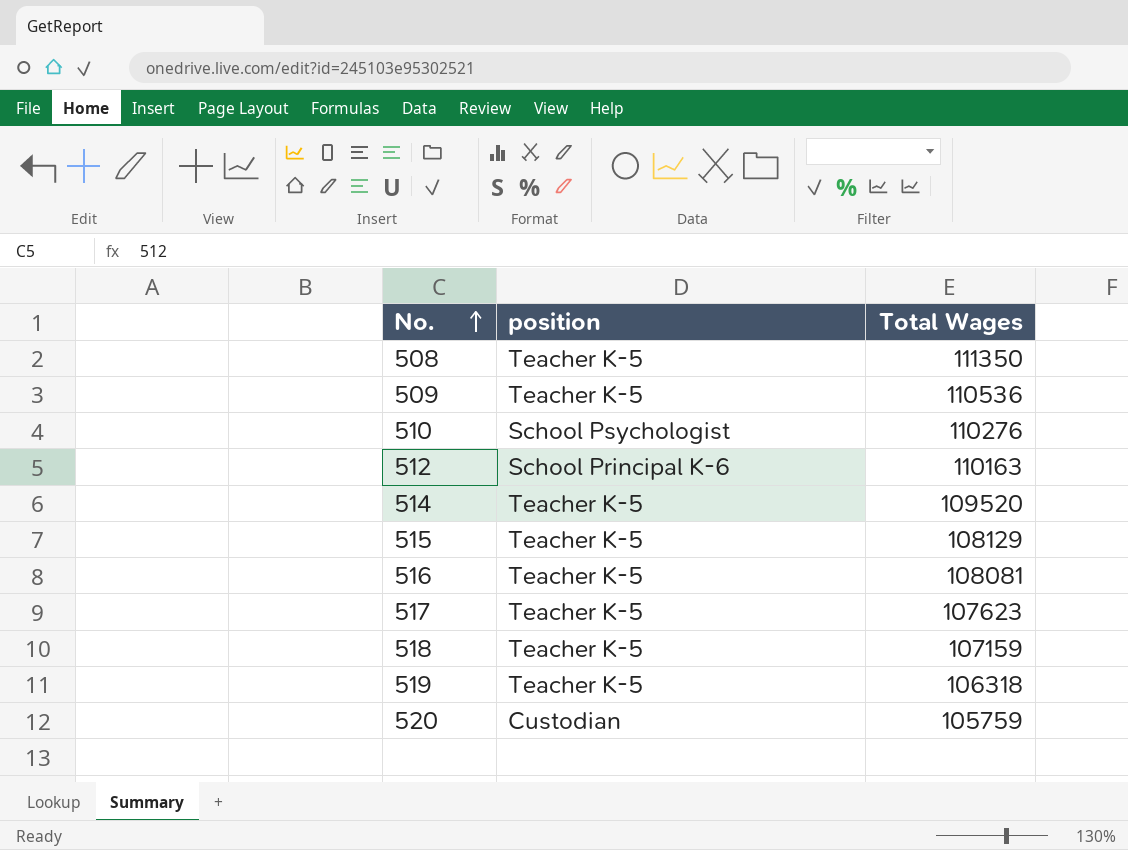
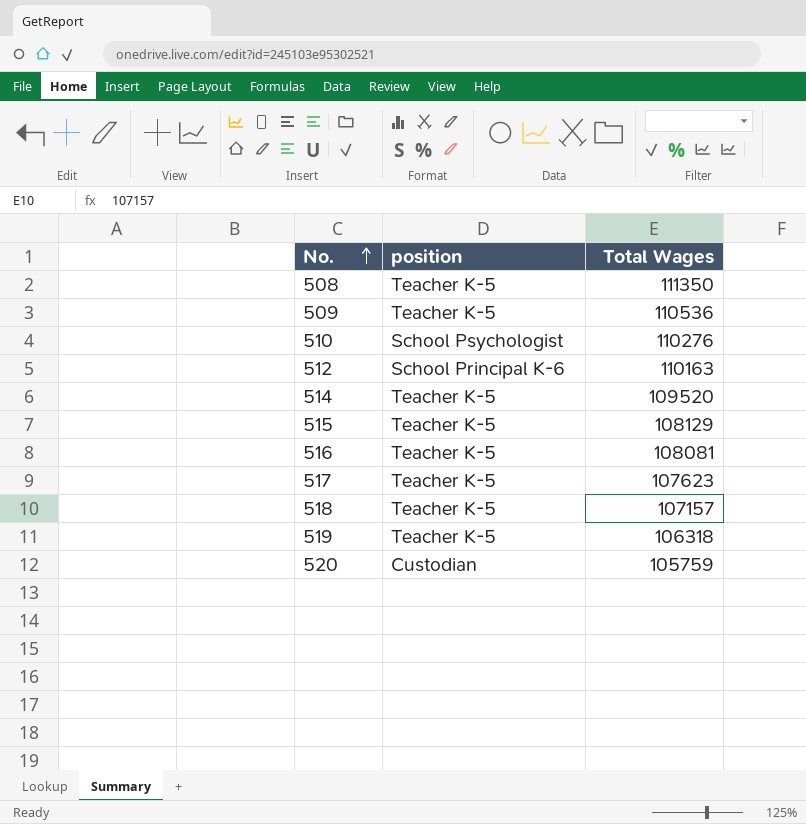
518 | Total Wages: 107159 -> 107157

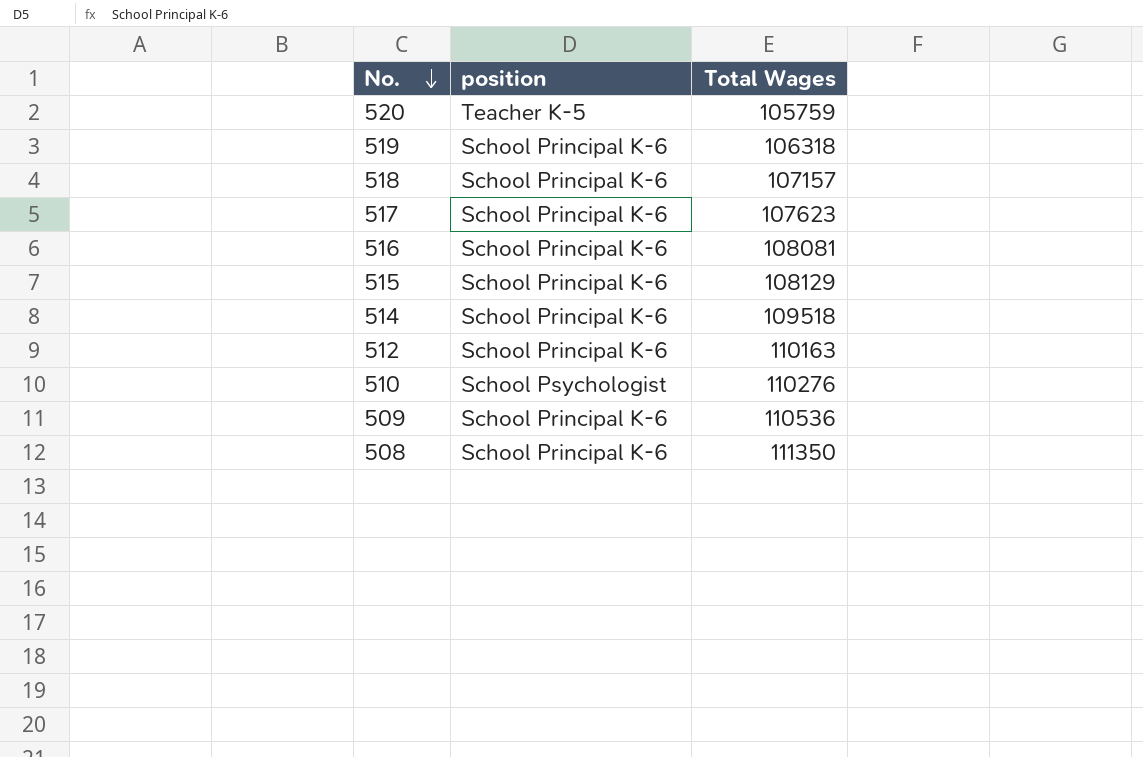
row order: No. ascending -> No. descending
520 | position: Custodian -> Teacher K-5
519 | position: Teacher K-5 -> School Principal K-6
518 | position: Teacher K-5 -> School Principal K-6
517 | position: Teacher K-5 -> School Principal K-6
516 | position: Teacher K-5 -> School Principal K-6
515 | position: Teacher K-5 -> School Principal K-6
514 | position: Teacher K-5 -> School Principal K-6
514 | Total Wages: 109520 -> 109518
509 | position: Teacher K-5 -> School Principal K-6
508 | position: Teacher K-5 -> School Principal K-6

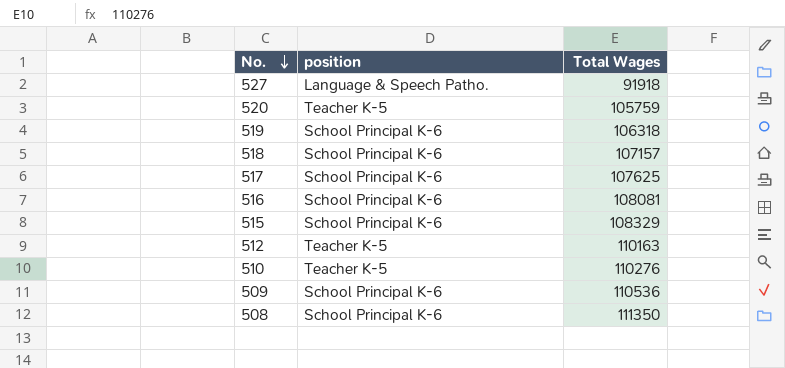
row 514: School Principal K-6 | 109518 -> none
row 527: none -> Language & Speech Patho. | 91918
517 | Total Wages: 107623 -> 107625
515 | Total Wages: 108129 -> 108329
512 | position: School Principal K-6 -> Teacher K-5
510 | position: School Psychologist -> Teacher K-5

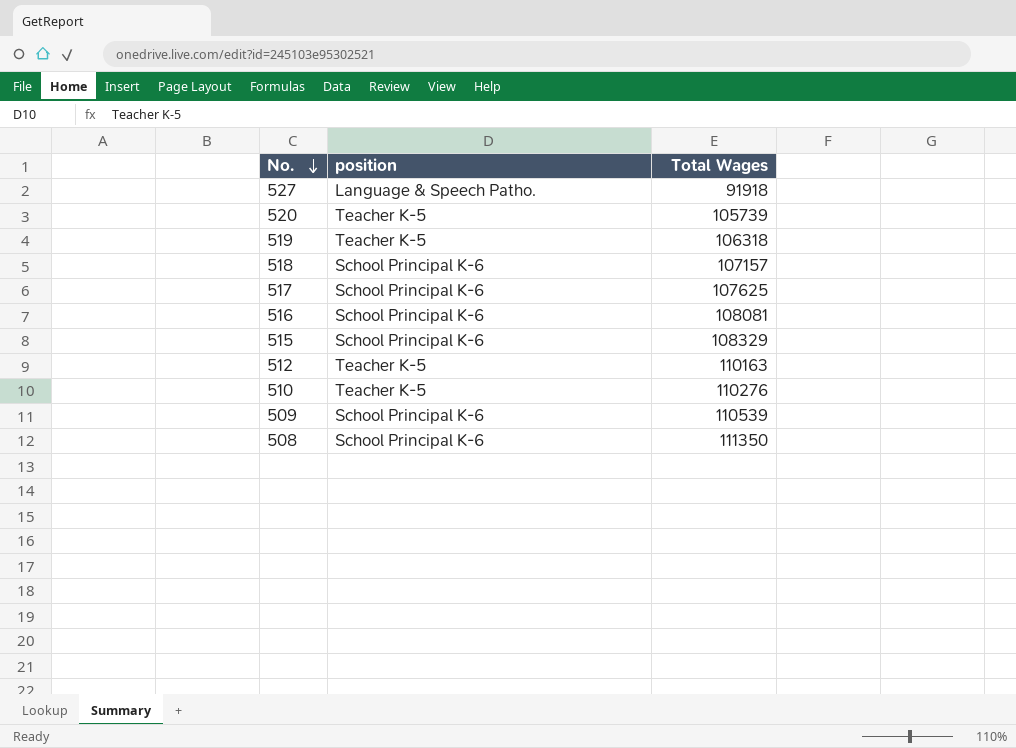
520 | Total Wages: 105759 -> 105739
519 | position: School Principal K-6 -> Teacher K-5
509 | Total Wages: 110536 -> 110539

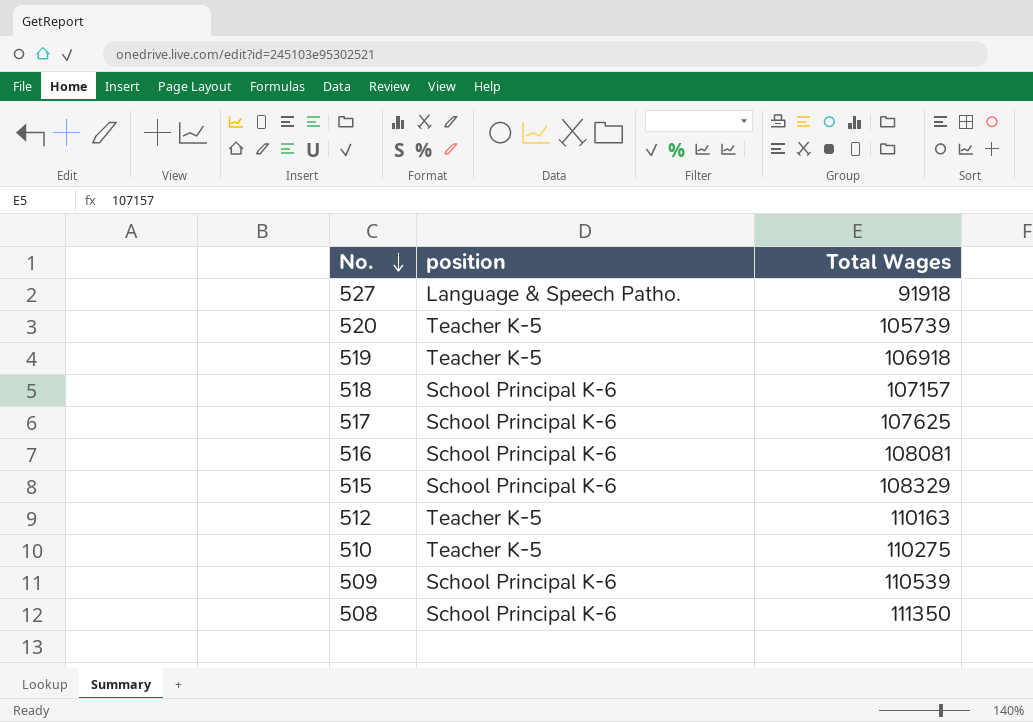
519 | Total Wages: 106318 -> 106918
510 | Total Wages: 110276 -> 110275

